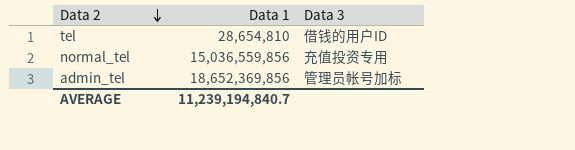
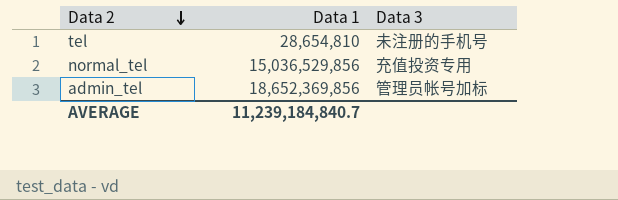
tel | Data 3: 借钱的用户ID -> 未注册的手机号
normal_tel | Data 1: 15,036,559,856 -> 15,036,529,856
AVERAGE | Data 1: 11,239,194,840.7 -> 11,239,184,840.7

